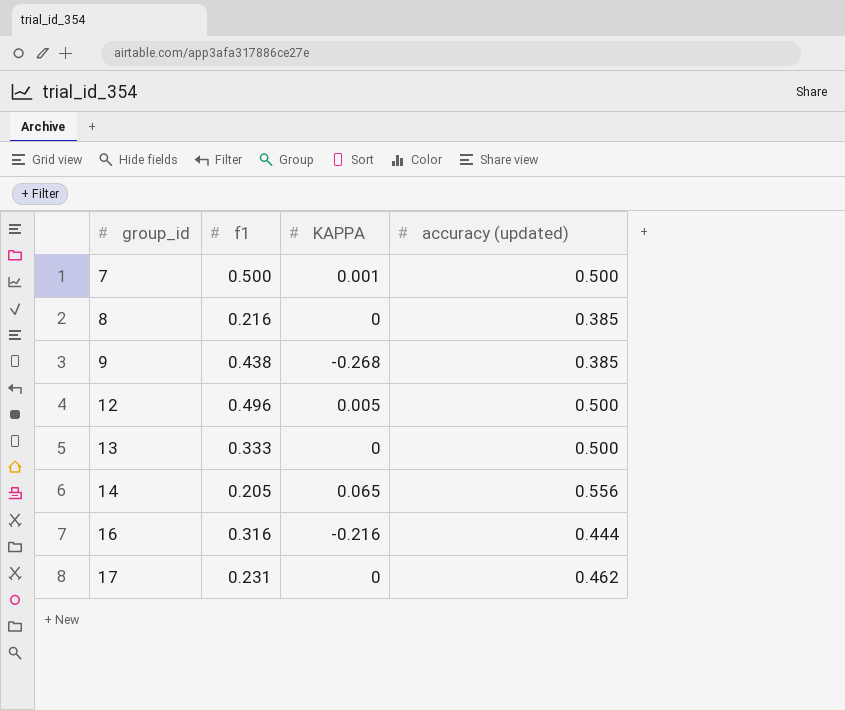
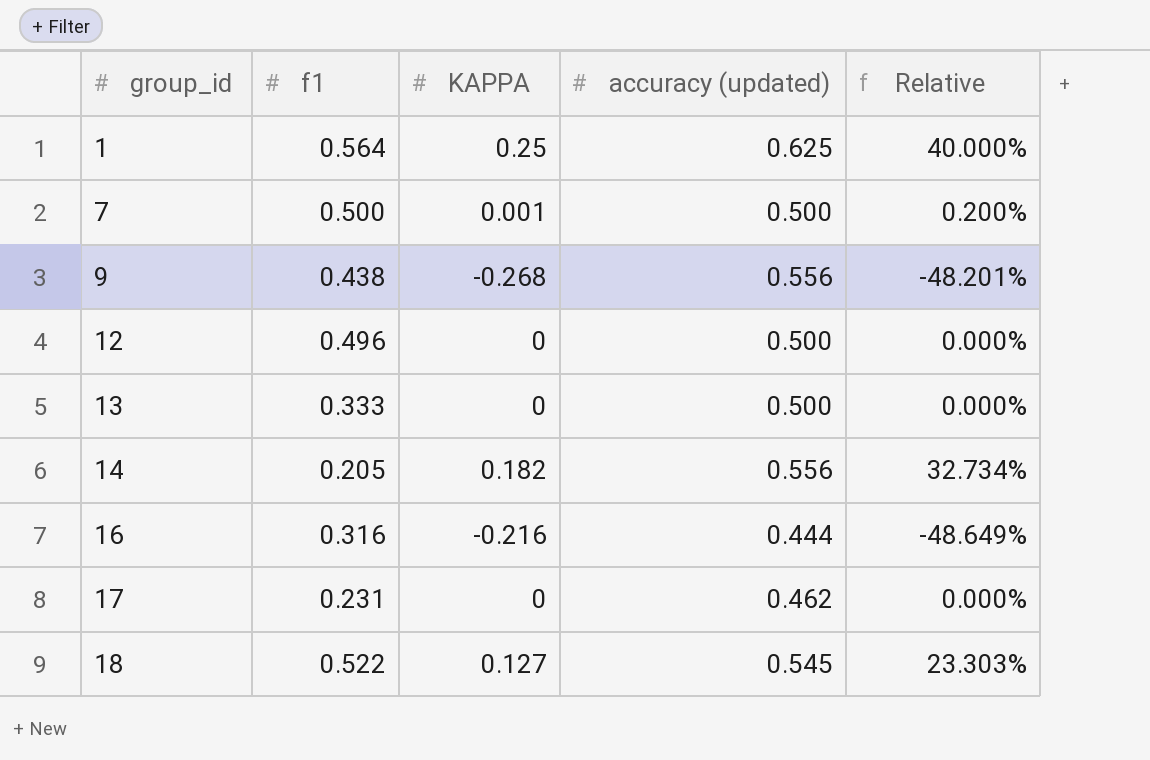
column Relative | formula: none -> [KAPPA] / [accuracy (updated)]
row 8: 0.216 | 0 | 0.385 -> none
row 1: none -> 0.564 | 0.25 | 0.625 | 40.000%
9 | accuracy (updated): 0.385 -> 0.556
12 | KAPPA: 0.005 -> 0
14 | KAPPA: 0.065 -> 0.182
row 18: none -> 0.522 | 0.127 | 0.545 | 23.303%

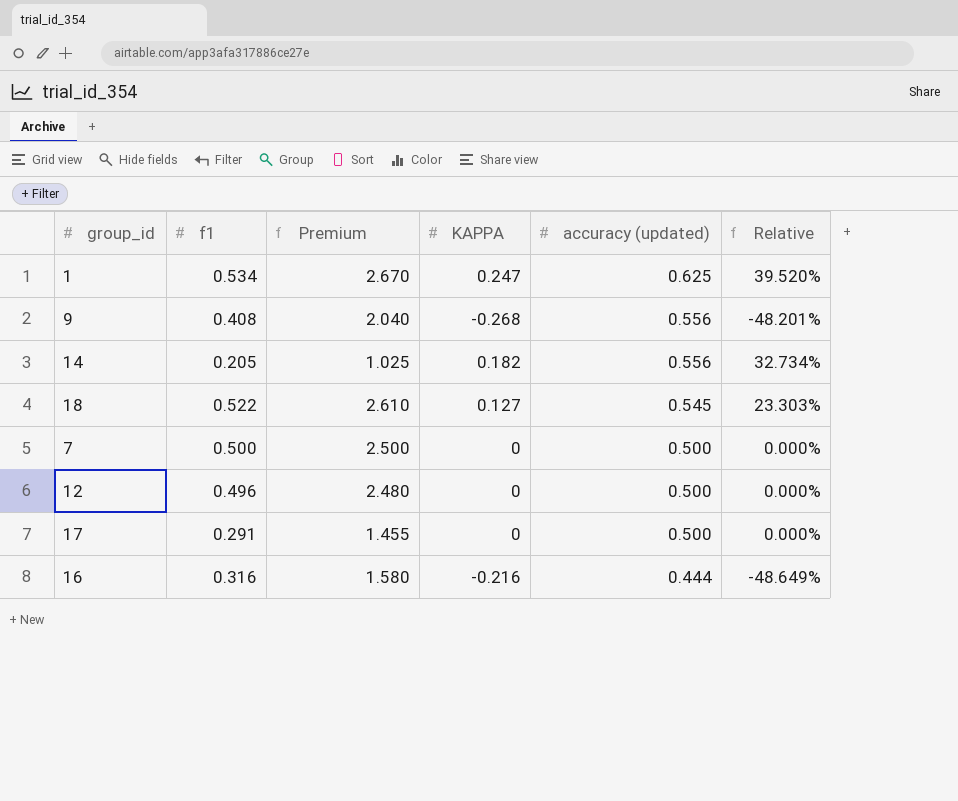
row order: group_id ascending -> accuracy (updated) descending
column Premium | formula: none -> [f1] * 5
row 13: 0.333 | 0 | 0.500 | 0.000% -> none
1 | f1: 0.564 -> 0.534
1 | KAPPA: 0.25 -> 0.247
1 | Relative: 40.000% -> 39.520%
9 | f1: 0.438 -> 0.408
7 | KAPPA: 0.001 -> 0
7 | Relative: 0.200% -> 0.000%
17 | f1: 0.231 -> 0.291
17 | accuracy (updated): 0.462 -> 0.500

